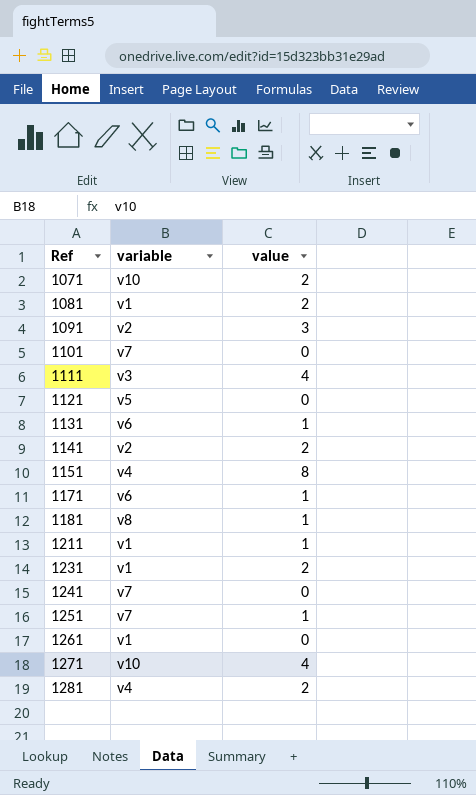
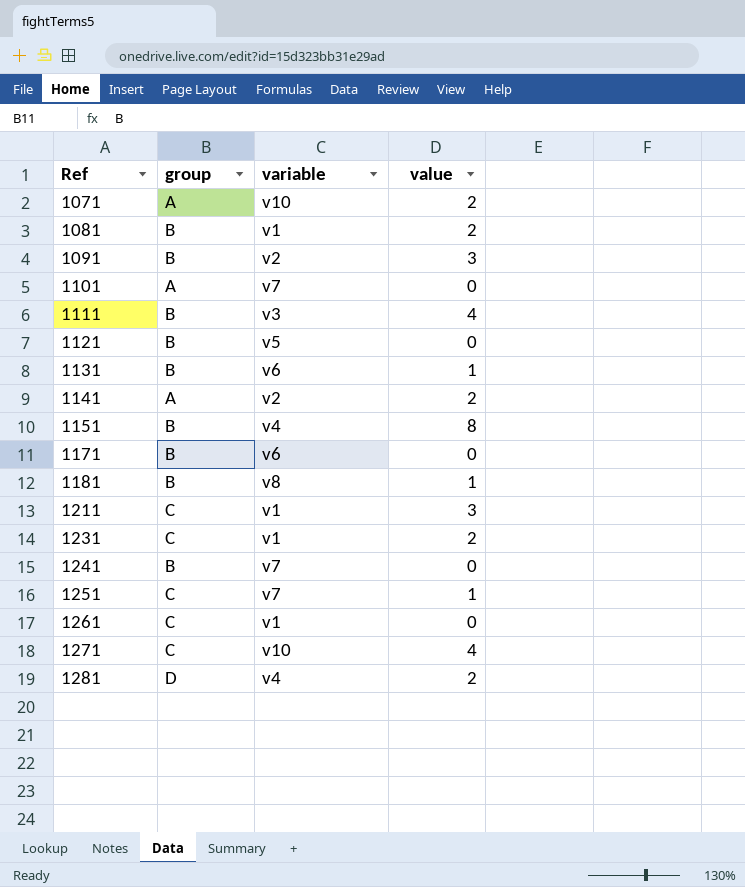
column group | position: none -> 2
1171 | value: 1 -> 0
1211 | value: 1 -> 3

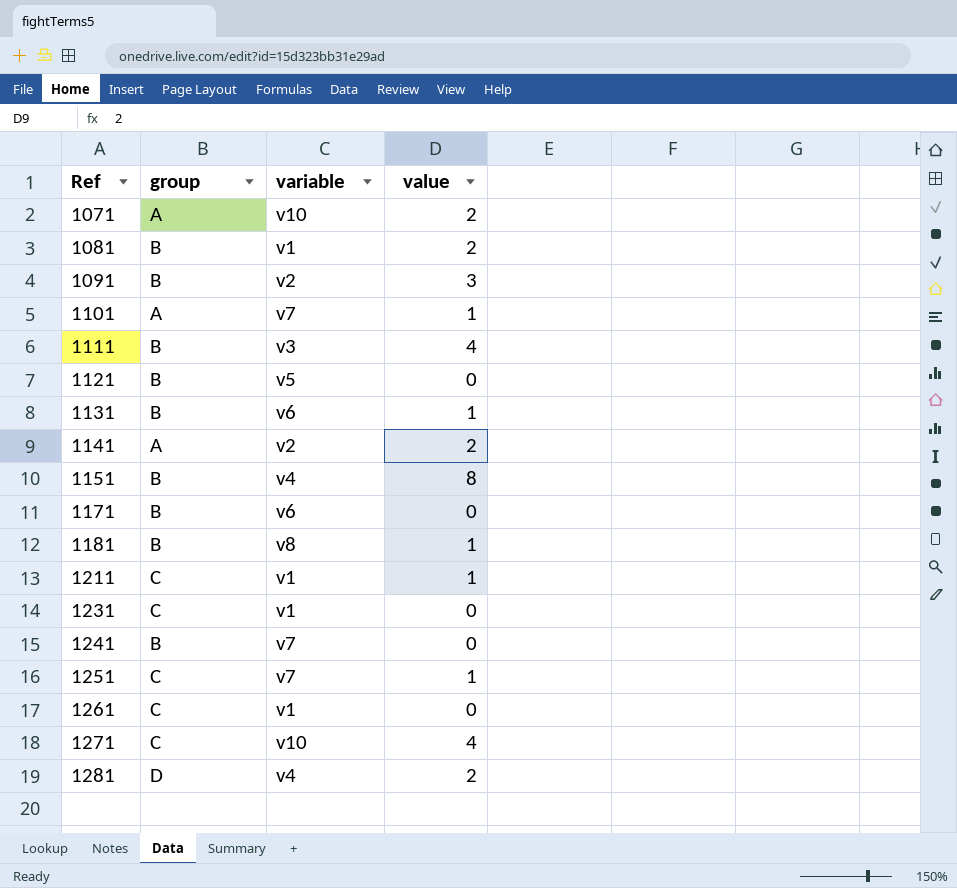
1101 | value: 0 -> 1
1211 | value: 3 -> 1
1231 | value: 2 -> 0

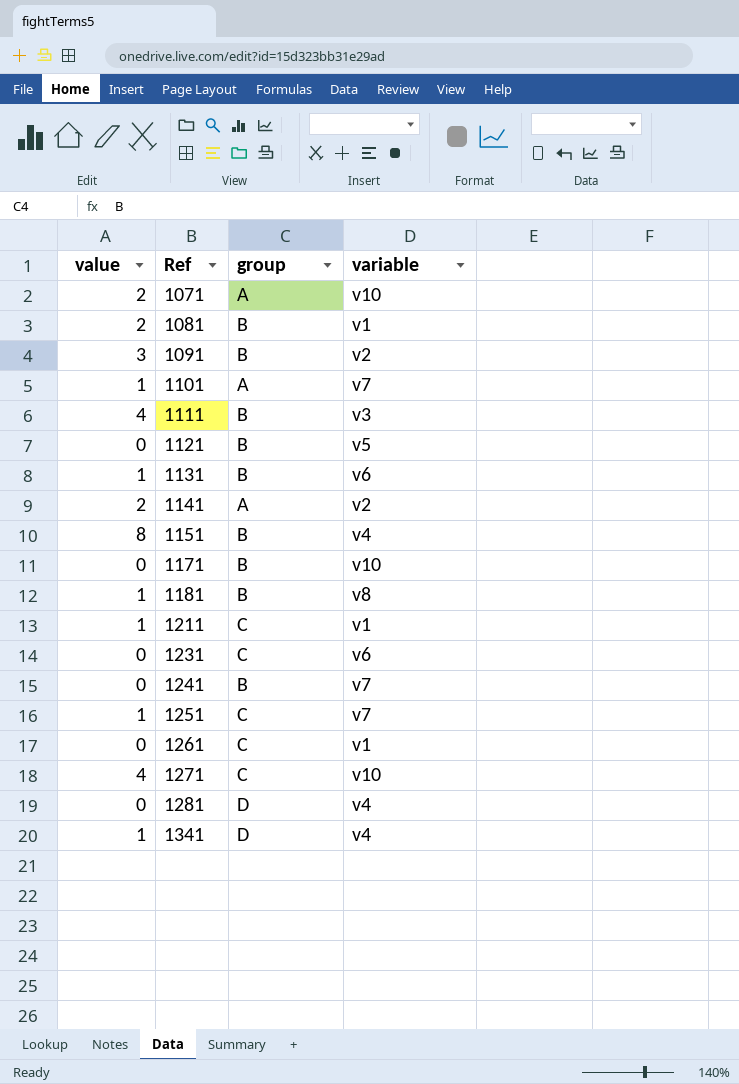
column value | position: 4 -> 1
1171 | variable: v6 -> v10
1231 | variable: v1 -> v6
1281 | value: 2 -> 0
row 1341: none -> 1 | D | v4

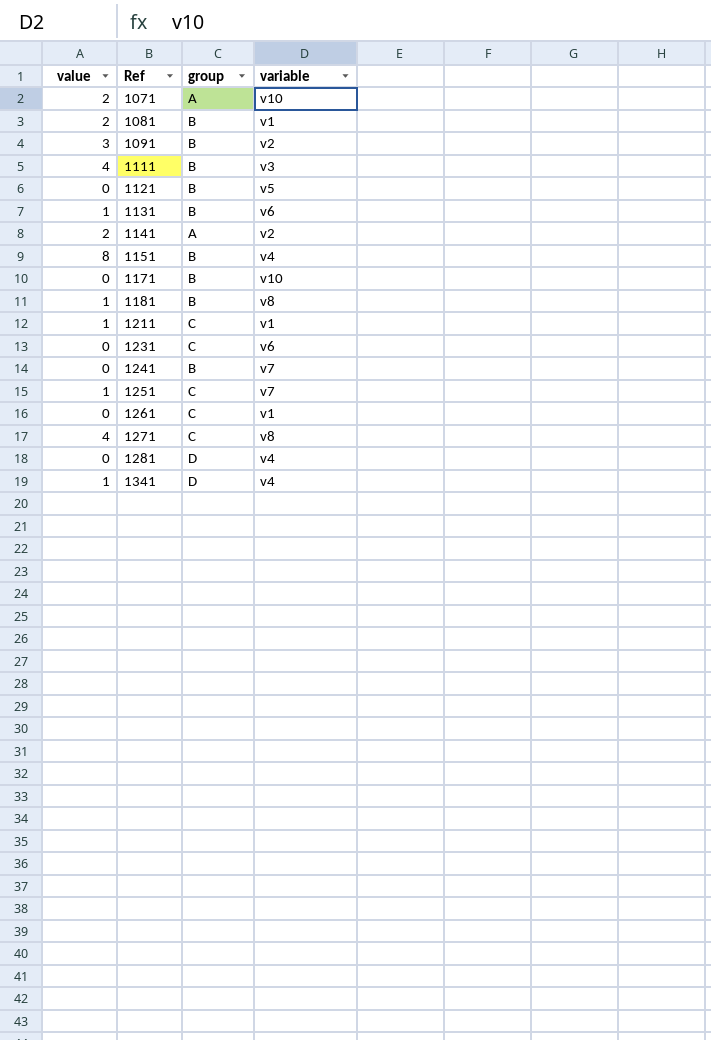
row 1101: 1 | A | v7 -> none
1271 | variable: v10 -> v8

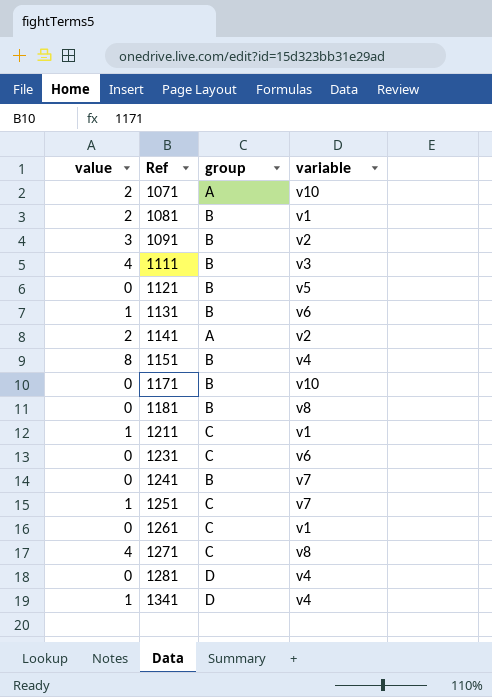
1181 | value: 1 -> 0

